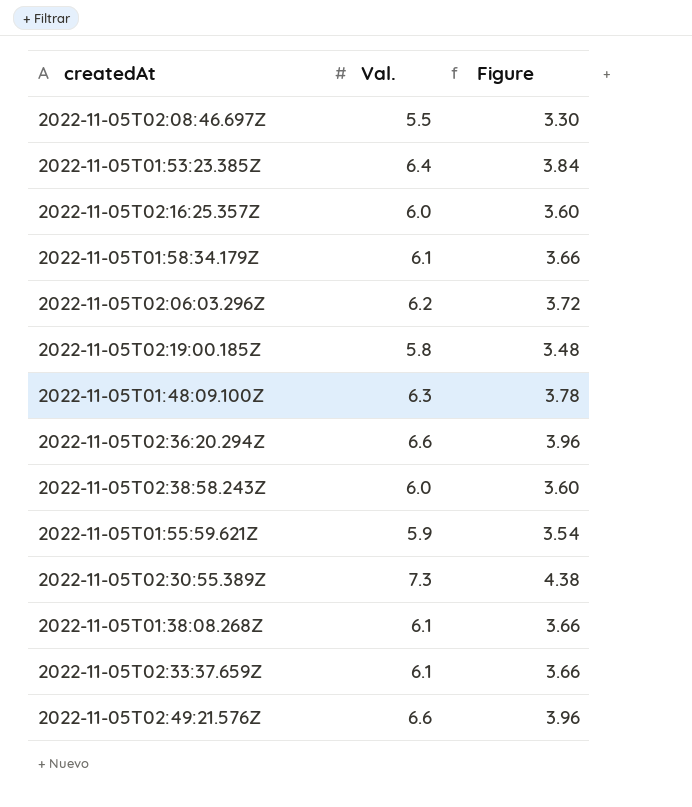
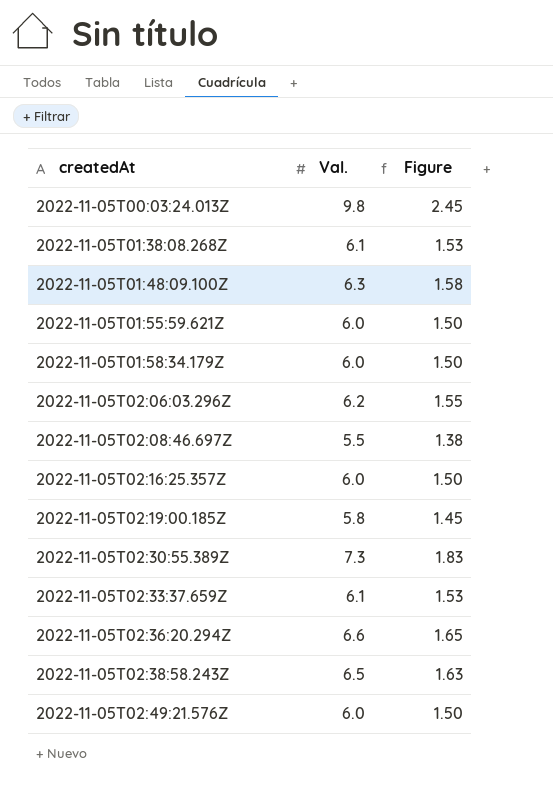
row order: none -> createdAt ascending
column Figure | formula: [Val.] * 0.6 -> [Val.] * 0.25
row 2022-11-05T01:53:23.385Z: 6.4 | 3.84 -> none
row 2022-11-05T00:03:24.013Z: none -> 9.8 | 2.45
2022-11-05T01:55:59.621Z | Val.: 5.9 -> 6.0
2022-11-05T01:58:34.179Z | Val.: 6.1 -> 6.0
2022-11-05T02:38:58.243Z | Val.: 6.0 -> 6.5
2022-11-05T02:49:21.576Z | Val.: 6.6 -> 6.0

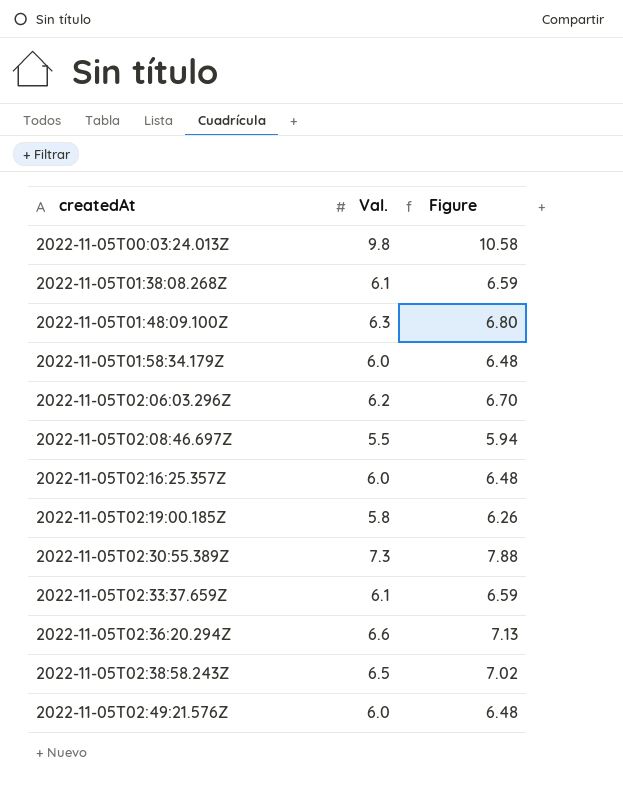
column Figure | formula: [Val.] * 0.25 -> [Val.] * 1.08
row 2022-11-05T01:55:59.621Z: 6.0 | 1.50 -> none

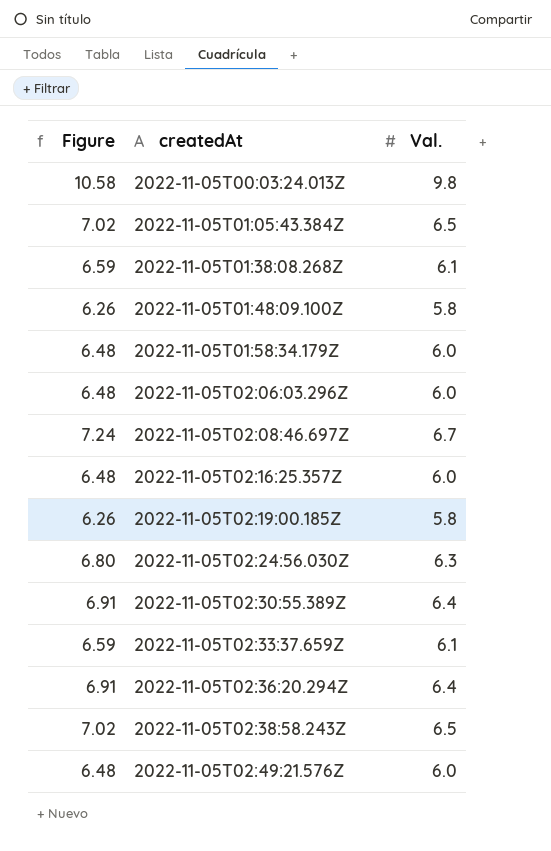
column Figure | position: 3 -> 1
row 2022-11-05T01:05:43.384Z: none -> 7.02 | 6.5
2022-11-05T01:48:09.100Z | Figure: 6.80 -> 6.26
2022-11-05T01:48:09.100Z | Val.: 6.3 -> 5.8
2022-11-05T02:06:03.296Z | Figure: 6.70 -> 6.48
2022-11-05T02:06:03.296Z | Val.: 6.2 -> 6.0
2022-11-05T02:08:46.697Z | Figure: 5.94 -> 7.24
2022-11-05T02:08:46.697Z | Val.: 5.5 -> 6.7
row 2022-11-05T02:24:56.030Z: none -> 6.80 | 6.3
2022-11-05T02:30:55.389Z | Figure: 7.88 -> 6.91
2022-11-05T02:30:55.389Z | Val.: 7.3 -> 6.4
2022-11-05T02:36:20.294Z | Figure: 7.13 -> 6.91
2022-11-05T02:36:20.294Z | Val.: 6.6 -> 6.4

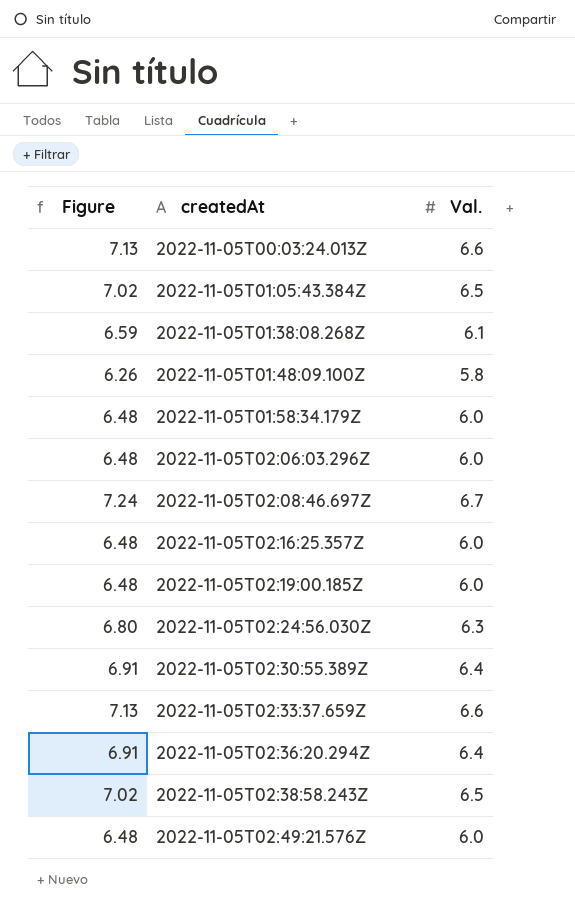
2022-11-05T00:03:24.013Z | Figure: 10.58 -> 7.13
2022-11-05T00:03:24.013Z | Val.: 9.8 -> 6.6
2022-11-05T02:19:00.185Z | Figure: 6.26 -> 6.48
2022-11-05T02:19:00.185Z | Val.: 5.8 -> 6.0
2022-11-05T02:33:37.659Z | Figure: 6.59 -> 7.13
2022-11-05T02:33:37.659Z | Val.: 6.1 -> 6.6

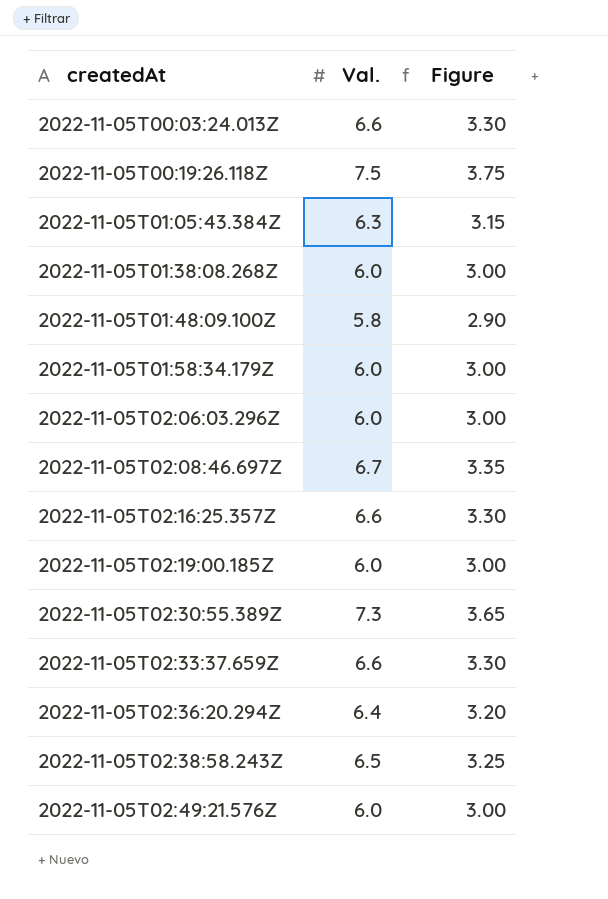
column Figure | formula: [Val.] * 1.08 -> [Val.] * 0.5
column Figure | position: 1 -> 3
row 2022-11-05T02:24:56.030Z: 6.80 | 6.3 -> none
row 2022-11-05T00:19:26.118Z: none -> 7.5 | 3.75
2022-11-05T01:05:43.384Z | Val.: 6.5 -> 6.3
2022-11-05T01:38:08.268Z | Val.: 6.1 -> 6.0
2022-11-05T02:16:25.357Z | Val.: 6.0 -> 6.6
2022-11-05T02:30:55.389Z | Val.: 6.4 -> 7.3

